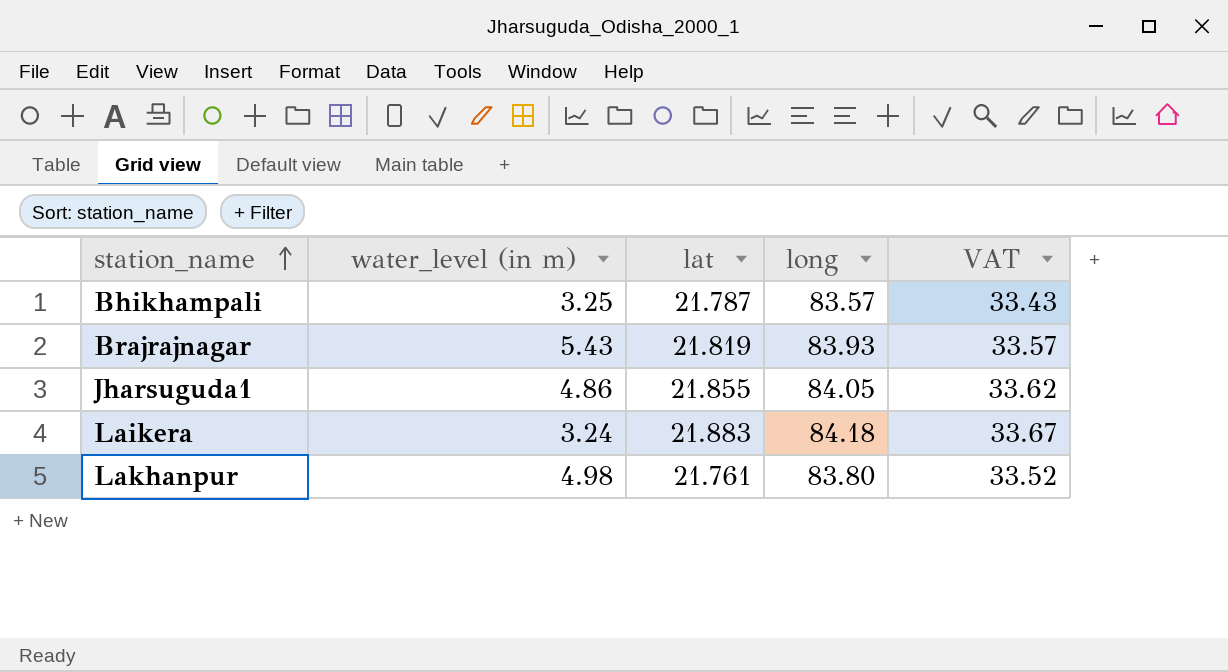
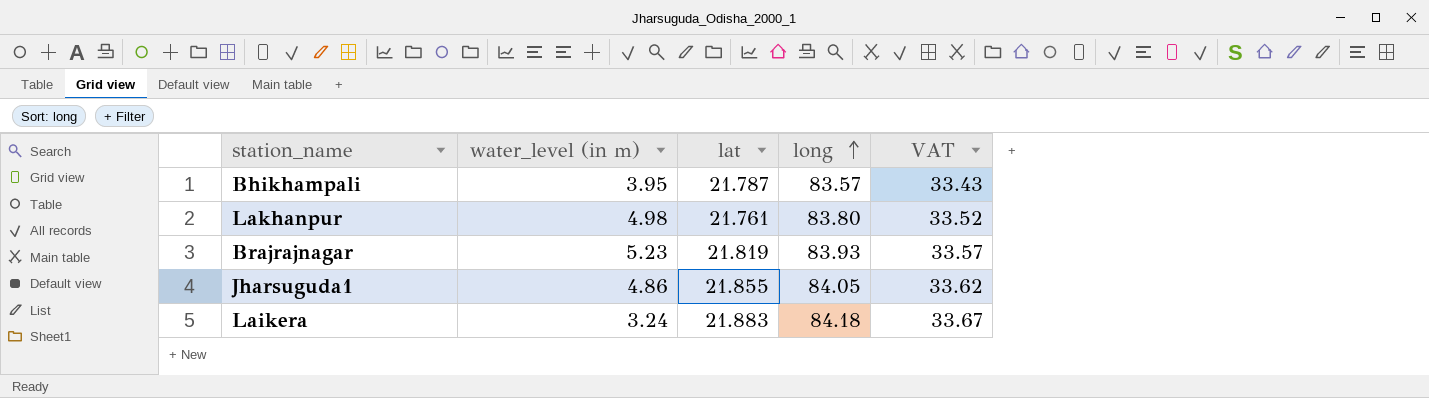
row order: station_name ascending -> long ascending
Bhikhampali | water_level (in m): 3.25 -> 3.95
Brajrajnagar | water_level (in m): 5.43 -> 5.23

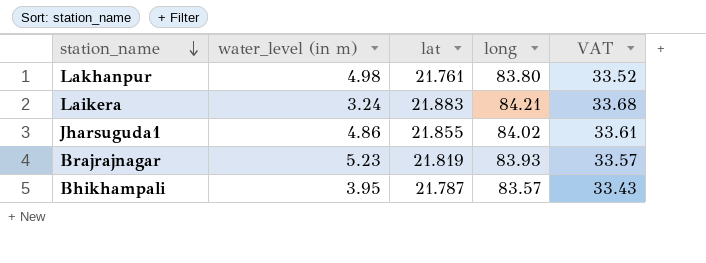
row order: long ascending -> station_name descending
Laikera | long: 84.18 -> 84.21
Laikera | VAT: 33.67 -> 33.68
Jharsuguda1 | long: 84.05 -> 84.02
Jharsuguda1 | VAT: 33.62 -> 33.61

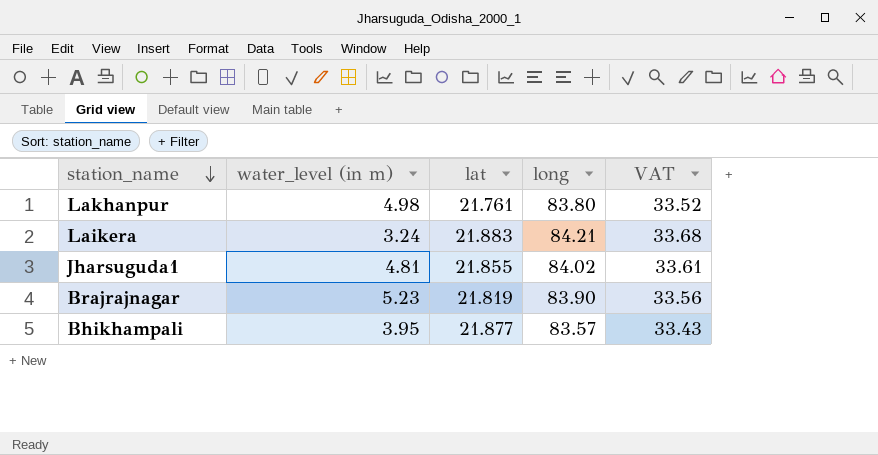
Jharsuguda1 | water_level (in m): 4.86 -> 4.81
Brajrajnagar | long: 83.93 -> 83.90
Brajrajnagar | VAT: 33.57 -> 33.56
Bhikhampali | lat: 21.787 -> 21.877

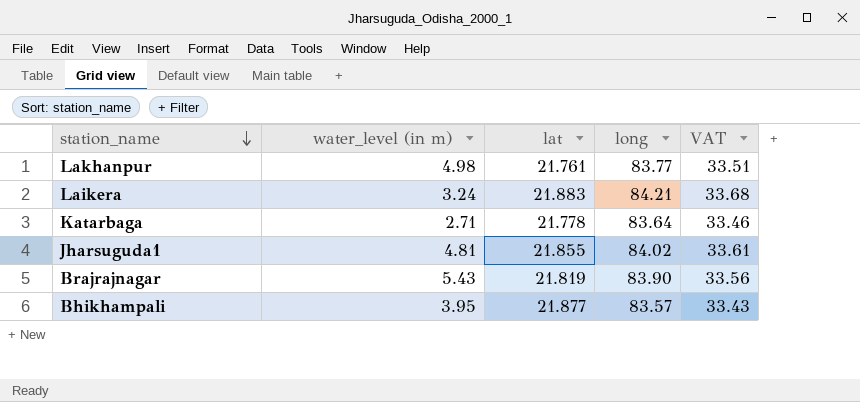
Lakhanpur | long: 83.80 -> 83.77
Lakhanpur | VAT: 33.52 -> 33.51
row Katarbaga: none -> 2.71 | 21.778 | 83.64 | 33.46
Brajrajnagar | water_level (in m): 5.23 -> 5.43

